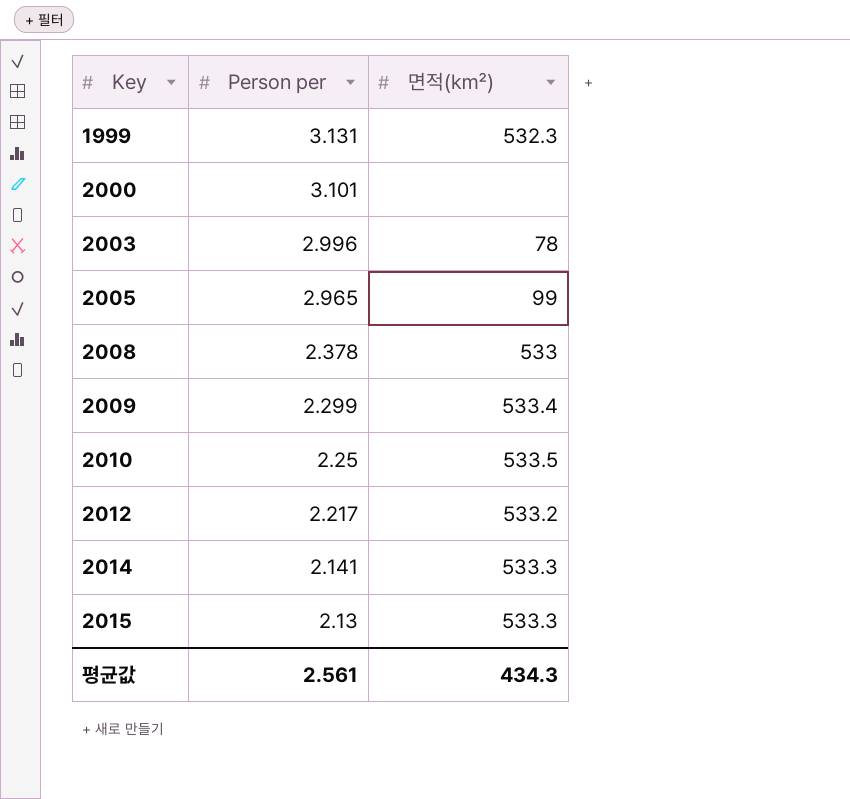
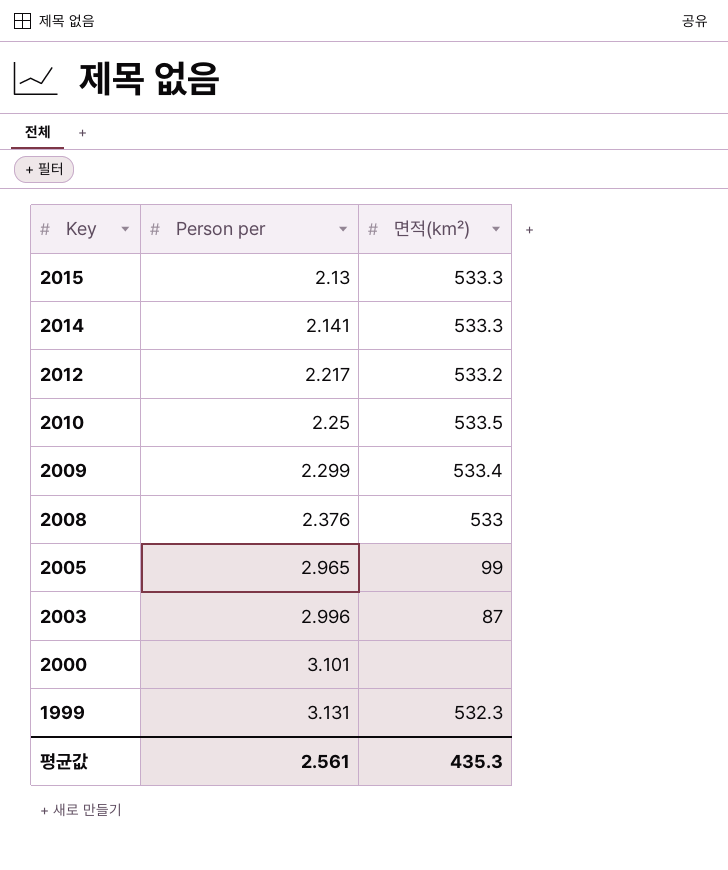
row order: Key ascending -> Key descending
2008 | Person per: 2.378 -> 2.376
2003 | 면적(㎢): 78 -> 87
평균값 | 면적(㎢): 434.3 -> 435.3

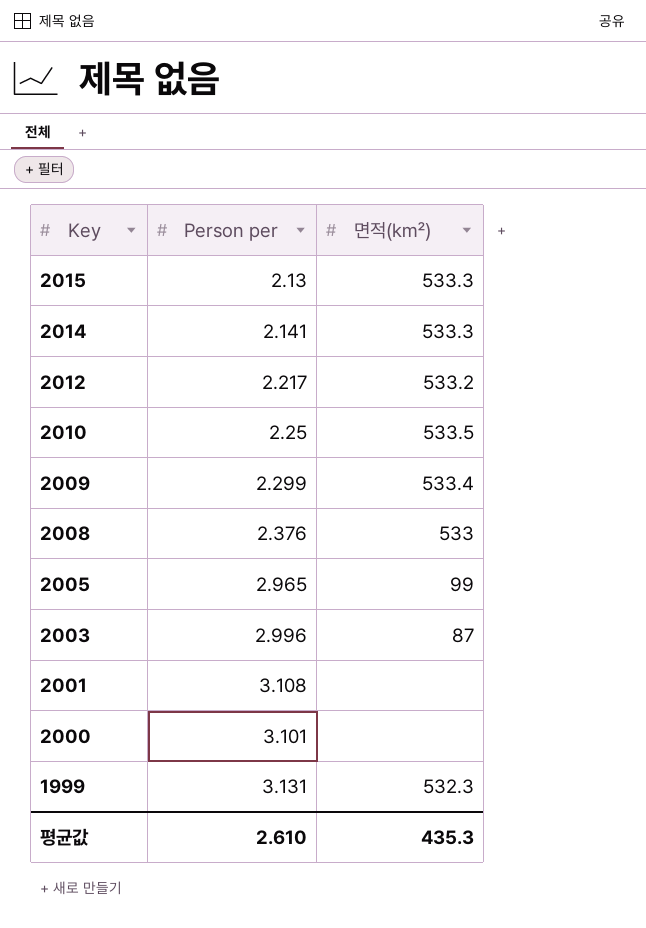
row 2001: none -> 3.108 | none
평균값 | Person per: 2.561 -> 2.610

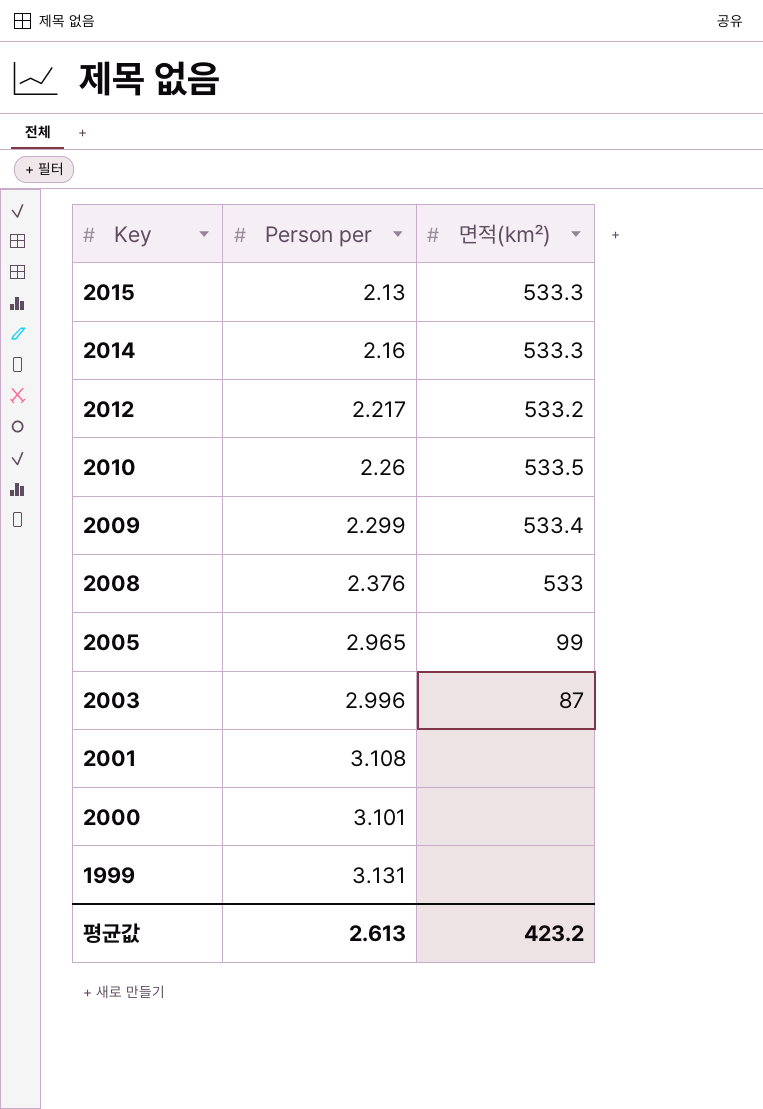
2014 | Person per: 2.141 -> 2.16
2010 | Person per: 2.25 -> 2.26
1999 | 면적(㎢): 532.3 -> none
평균값 | Person per: 2.610 -> 2.613
평균값 | 면적(㎢): 435.3 -> 423.2

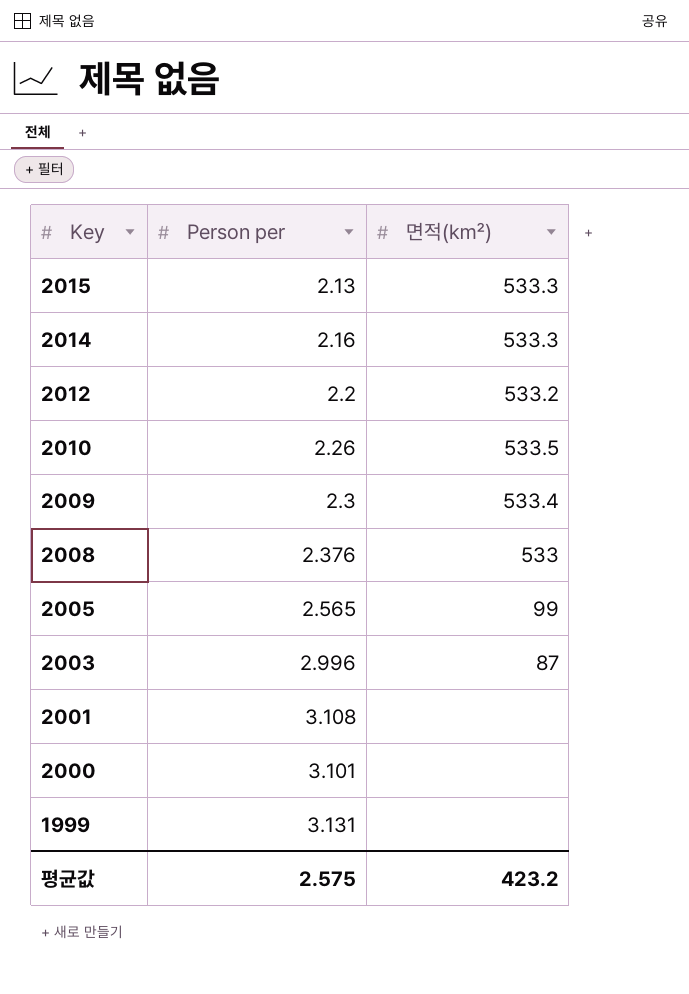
2012 | Person per: 2.217 -> 2.2
2009 | Person per: 2.299 -> 2.3
2005 | Person per: 2.965 -> 2.565
평균값 | Person per: 2.613 -> 2.575

